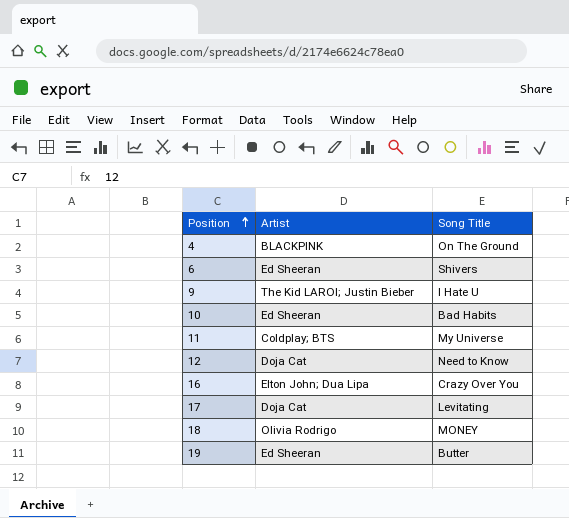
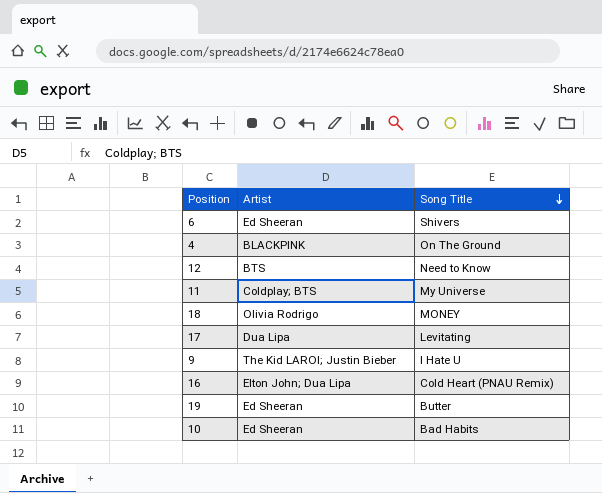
row order: Position ascending -> Song Title descending
12 | Artist: Doja Cat -> BTS
17 | Artist: Doja Cat -> Dua Lipa
16 | Song Title: Crazy Over You -> Cold Heart (PNAU Remix)

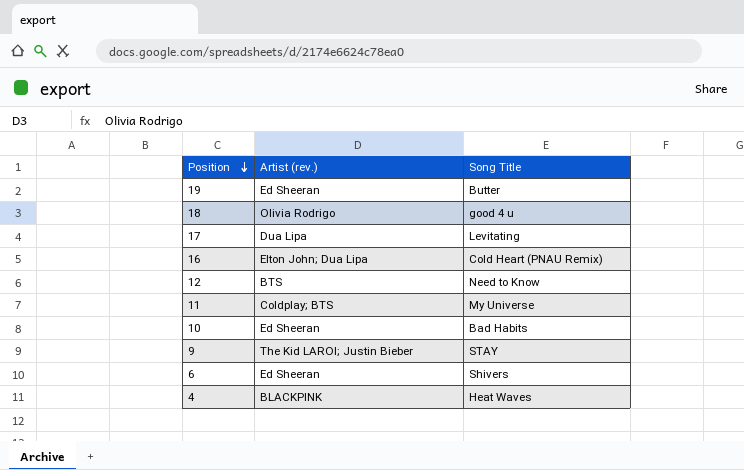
row order: Song Title descending -> Position descending
column name: Artist -> Artist (rev.)
18 | Song Title: MONEY -> good 4 u
9 | Song Title: I Hate U -> STAY
4 | Song Title: On The Ground -> Heat Waves

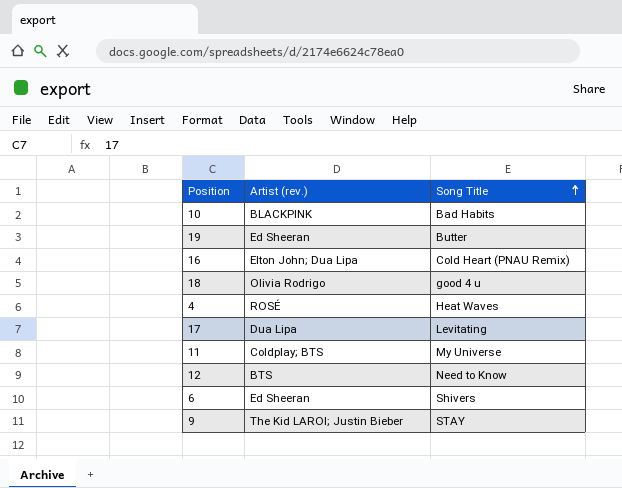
row order: Position descending -> Song Title ascending
10 | Artist (rev.): Ed Sheeran -> BLACKPINK
4 | Artist (rev.): BLACKPINK -> ROSÉ

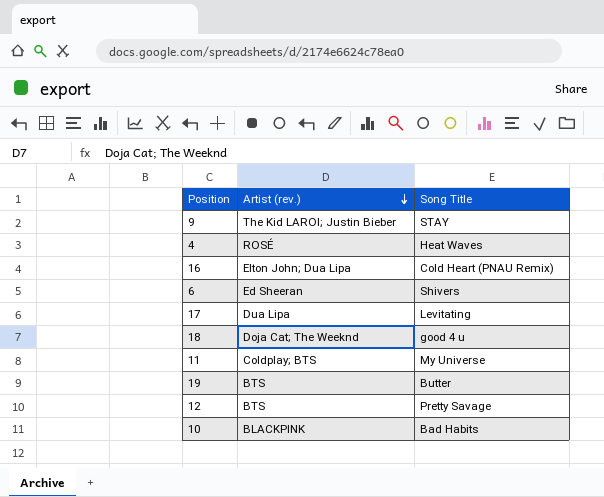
row order: Song Title ascending -> Artist (rev.) descending
18 | Artist (rev.): Olivia Rodrigo -> Doja Cat; The Weeknd
19 | Artist (rev.): Ed Sheeran -> BTS
12 | Song Title: Need to Know -> Pretty Savage

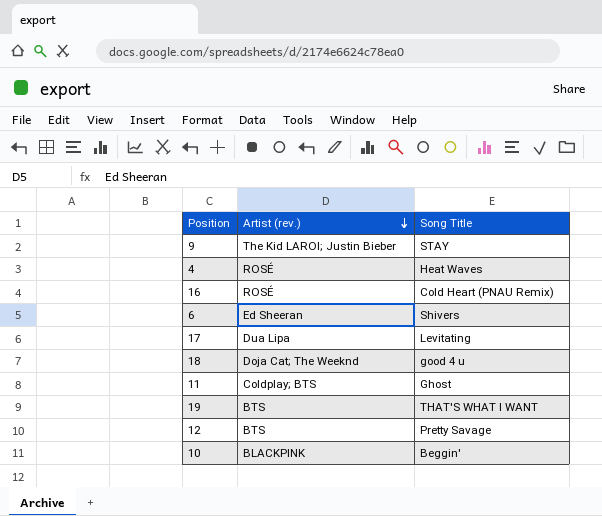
16 | Artist (rev.): Elton John; Dua Lipa -> ROSÉ
11 | Song Title: My Universe -> Ghost
19 | Song Title: Butter -> THAT'S WHAT I WANT
10 | Song Title: Bad Habits -> Beggin'

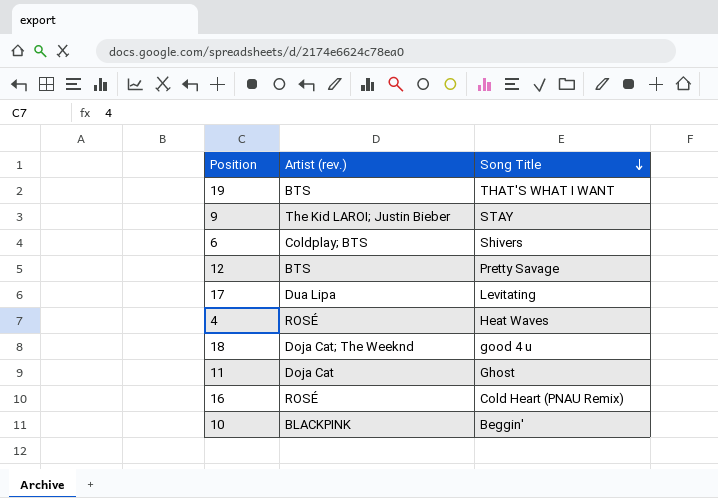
row order: Artist (rev.) descending -> Song Title descending
6 | Artist (rev.): Ed Sheeran -> Coldplay; BTS
11 | Artist (rev.): Coldplay; BTS -> Doja Cat

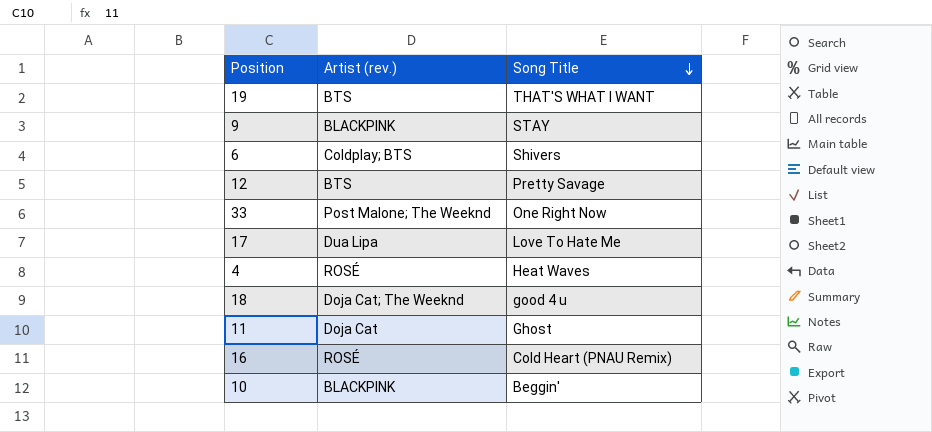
9 | Artist (rev.): The Kid LAROI; Justin Bieber -> BLACKPINK
row 33: none -> Post Malone; The Weeknd | One Right Now
17 | Song Title: Levitating -> Love To Hate Me

